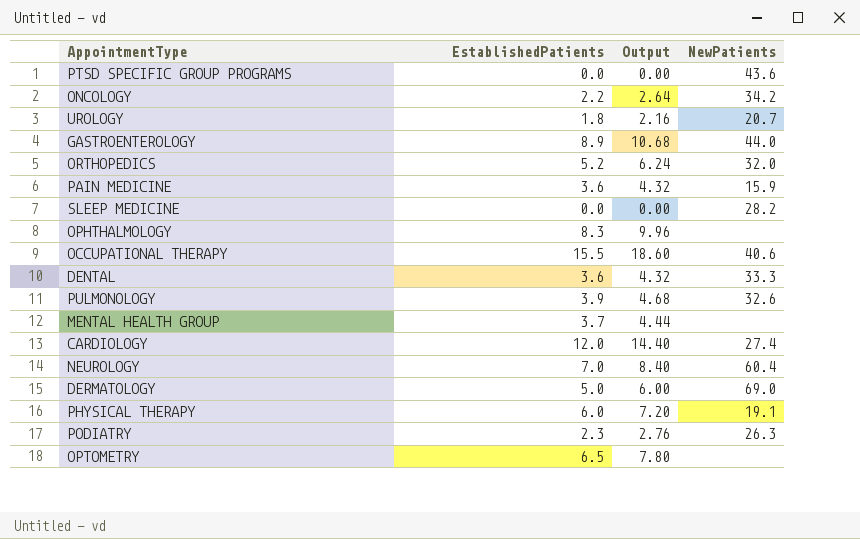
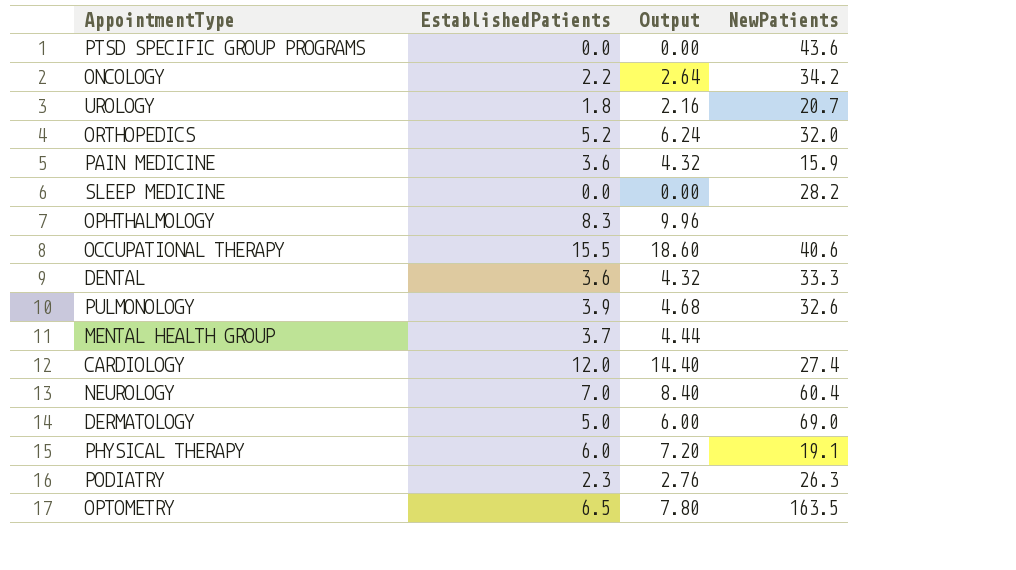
row GASTROENTEROLOGY: 8.9 | 10.68 | 44.0 -> none
OPTOMETRY | NewPatients: none -> 163.5

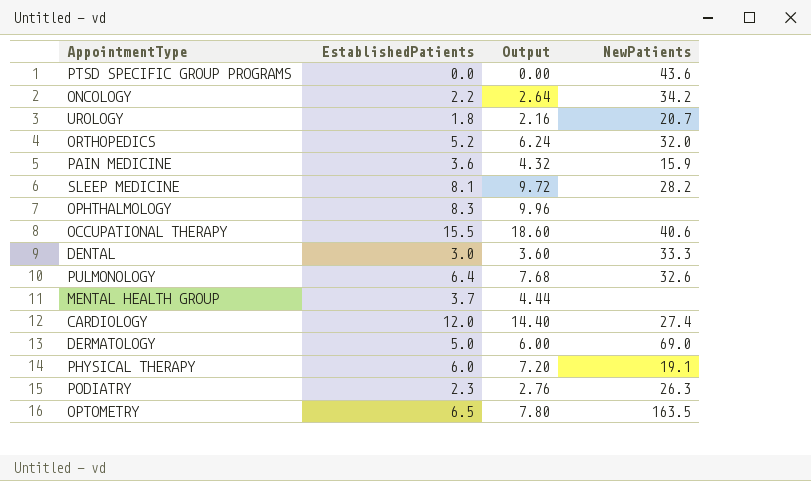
row NEUROLOGY: 7.0 | 8.40 | 60.4 -> none
SLEEP MEDICINE | EstablishedPatients: 0.0 -> 8.1
SLEEP MEDICINE | Output: 0.00 -> 9.72
DENTAL | EstablishedPatients: 3.6 -> 3.0
DENTAL | Output: 4.32 -> 3.60
PULMONOLOGY | EstablishedPatients: 3.9 -> 6.4
PULMONOLOGY | Output: 4.68 -> 7.68

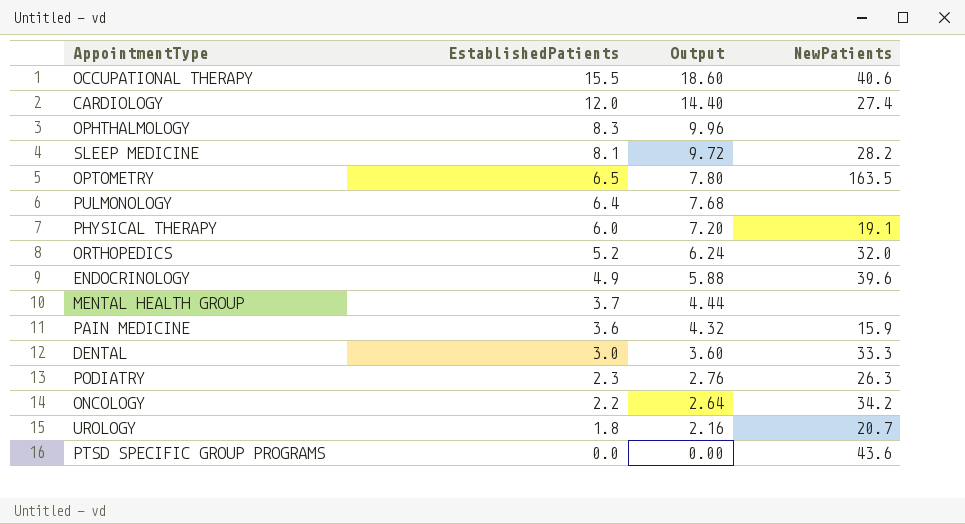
row order: none -> EstablishedPatients descending
row DERMATOLOGY: 5.0 | 6.00 | 69.0 -> none
PULMONOLOGY | NewPatients: 32.6 -> none
row ENDOCRINOLOGY: none -> 4.9 | 5.88 | 39.6

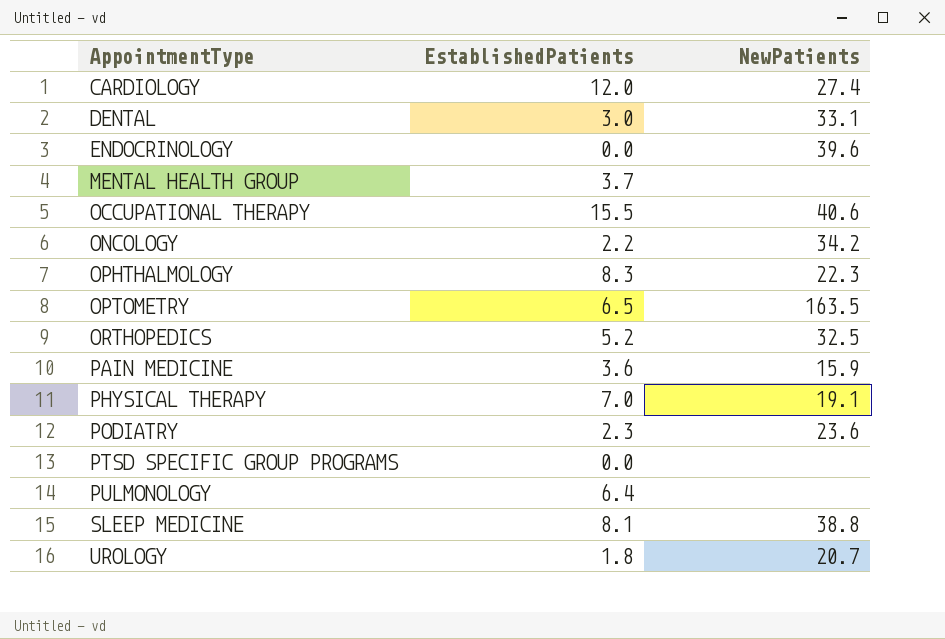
row order: EstablishedPatients descending -> AppointmentType ascending
column Output | formula: [EstablishedPatients] * 1.2 -> none
DENTAL | NewPatients: 33.3 -> 33.1
ENDOCRINOLOGY | EstablishedPatients: 4.9 -> 0.0
OPHTHALMOLOGY | NewPatients: none -> 22.3
ORTHOPEDICS | NewPatients: 32.0 -> 32.5
PHYSICAL THERAPY | EstablishedPatients: 6.0 -> 7.0
PODIATRY | NewPatients: 26.3 -> 23.6
PTSD SPECIFIC GROUP PROGRAMS | NewPatients: 43.6 -> none
SLEEP MEDICINE | NewPatients: 28.2 -> 38.8

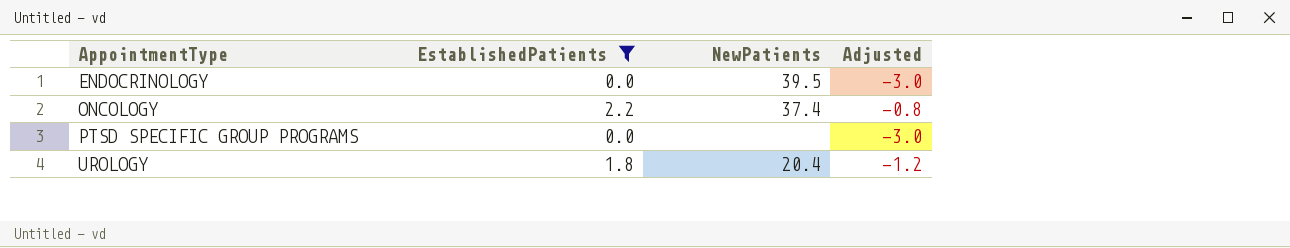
filter: none -> EstablishedPatients <= 2.2
column Adjusted | formula: none -> [EstablishedPatients] - 3
ENDOCRINOLOGY | NewPatients: 39.6 -> 39.5
ONCOLOGY | NewPatients: 34.2 -> 37.4
UROLOGY | NewPatients: 20.7 -> 20.4

